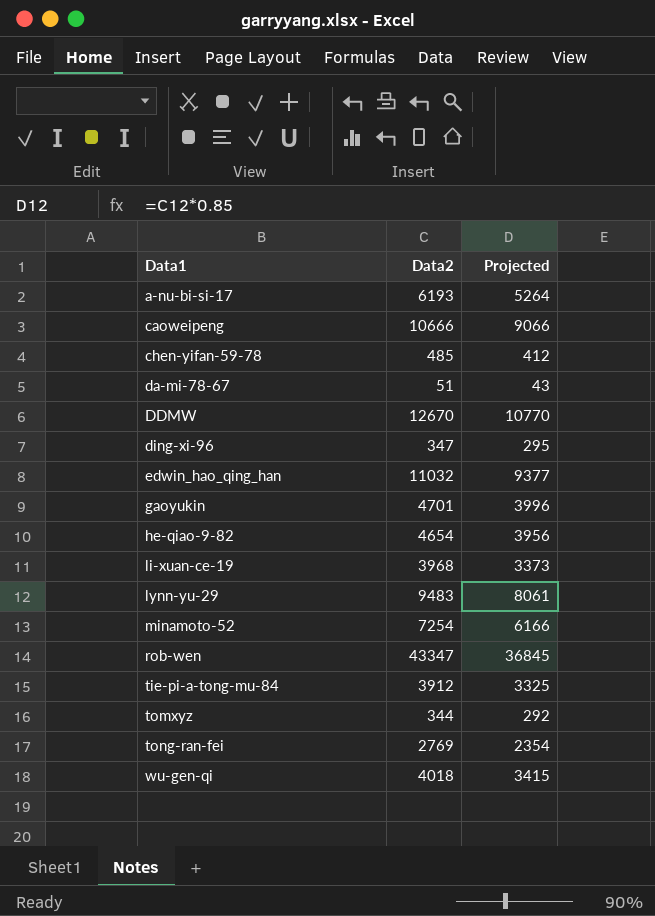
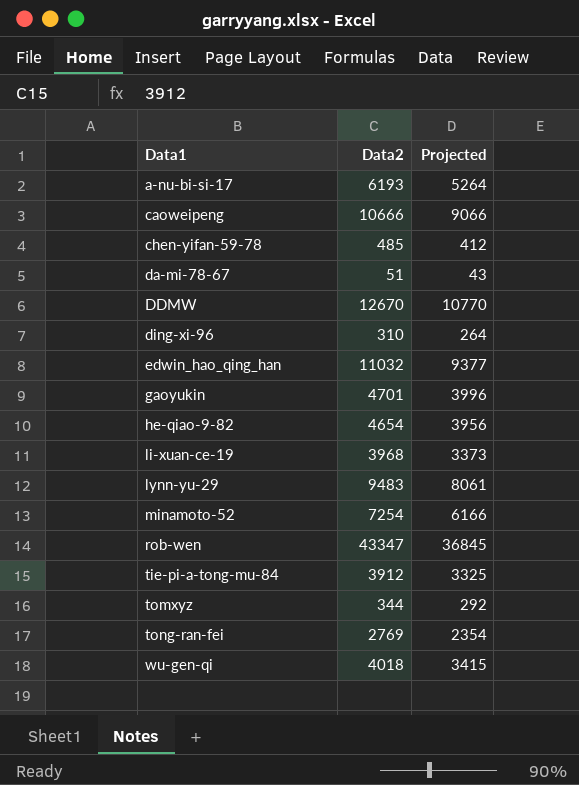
ding-xi-96 | Data2: 347 -> 310
ding-xi-96 | Projected: 295 -> 264

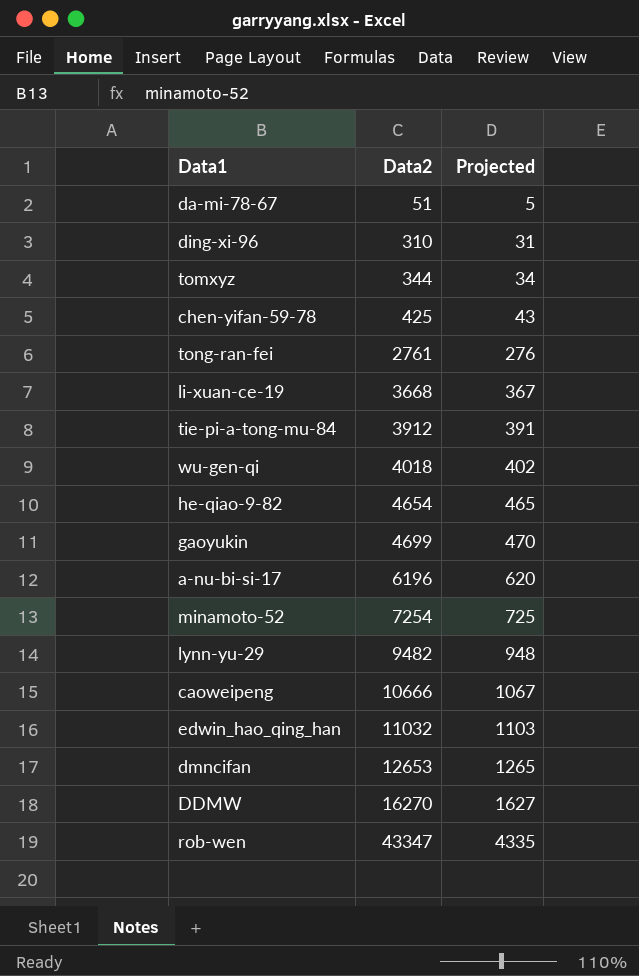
row order: Data1 ascending -> Data2 ascending
column Projected | formula: [Data2] * 0.85 -> [Data2] * 0.1
chen-yifan-59-78 | Data2: 485 -> 425
tong-ran-fei | Data2: 2769 -> 2761
li-xuan-ce-19 | Data2: 3968 -> 3668
gaoyukin | Data2: 4701 -> 4699
a-nu-bi-si-17 | Data2: 6193 -> 6196
lynn-yu-29 | Data2: 9483 -> 9482
row dmncifan: none -> 12653 | 1265
DDMW | Data2: 12670 -> 16270

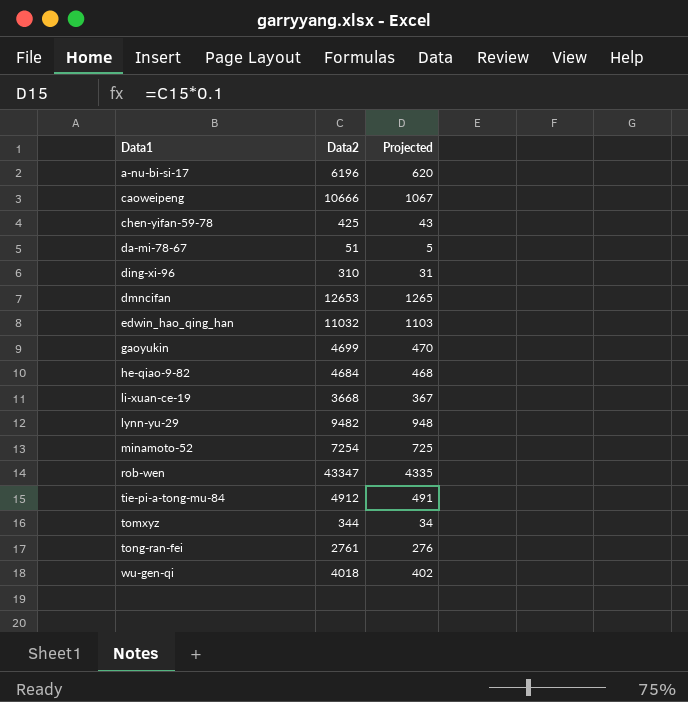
row order: Data2 ascending -> Data1 ascending
row DDMW: 16270 | 1627 -> none
he-qiao-9-82 | Data2: 4654 -> 4684
he-qiao-9-82 | Projected: 465 -> 468
tie-pi-a-tong-mu-84 | Data2: 3912 -> 4912
tie-pi-a-tong-mu-84 | Projected: 391 -> 491

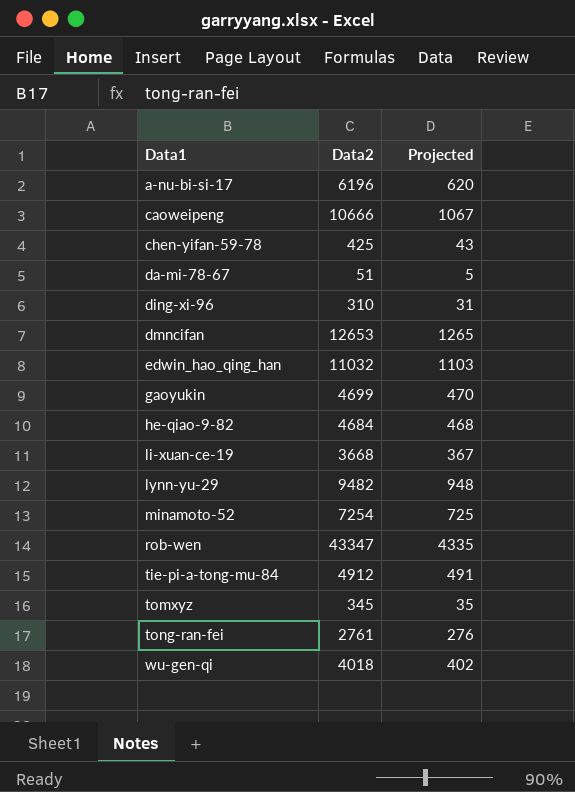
tomxyz | Data2: 344 -> 345
tomxyz | Projected: 34 -> 35

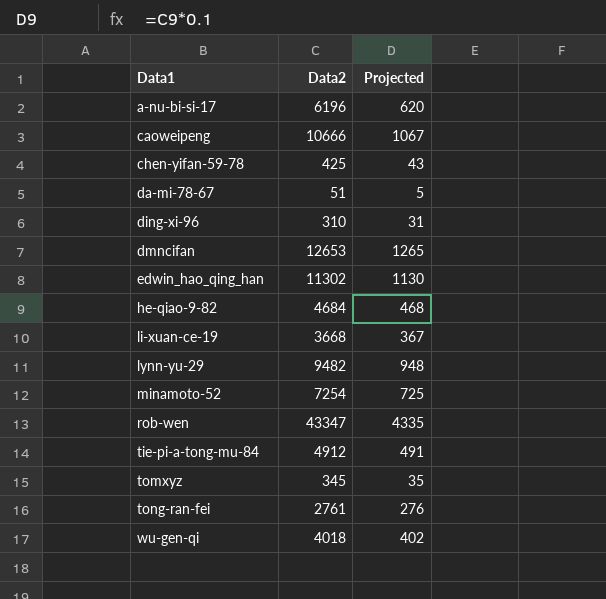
row gaoyukin: 4699 | 470 -> none
edwin_hao_qing_han | Data2: 11032 -> 11302
edwin_hao_qing_han | Projected: 1103 -> 1130

